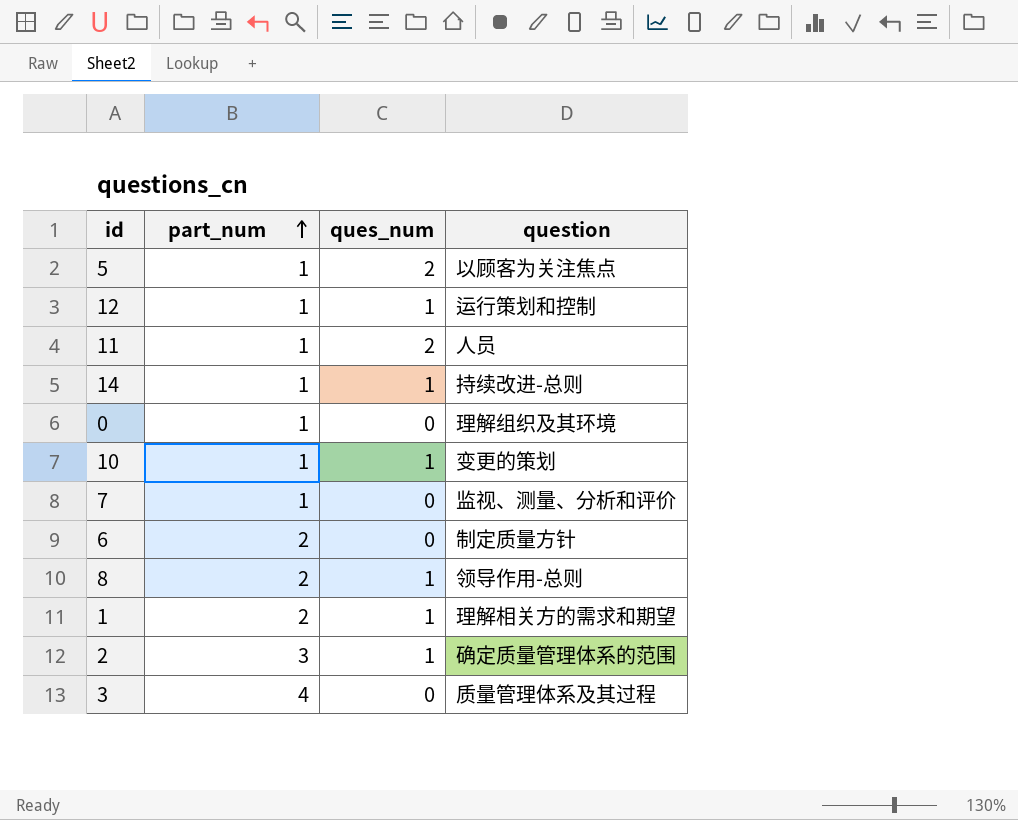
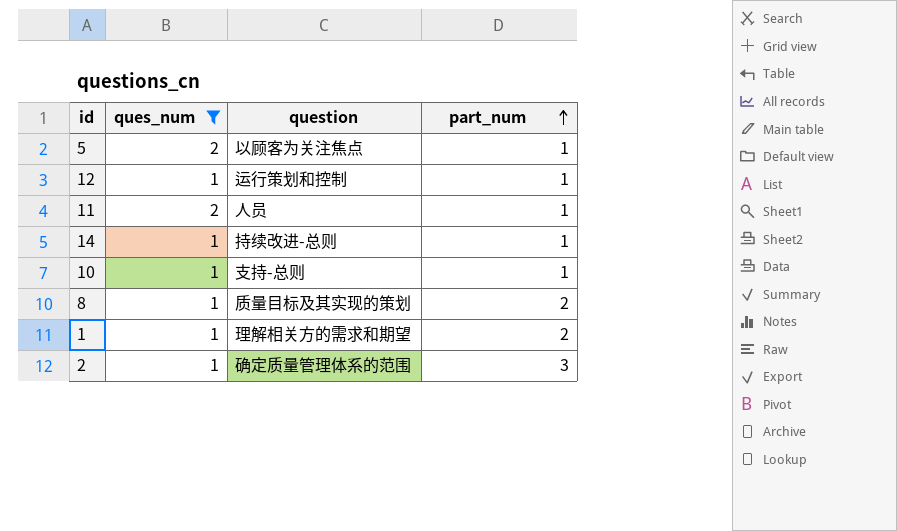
filter: none -> ques_num != 0
column part_num | position: 2 -> 4
10 | question: 变更的策划 -> 支持-总则
8 | question: 领导作用-总则 -> 质量目标及其实现的策划

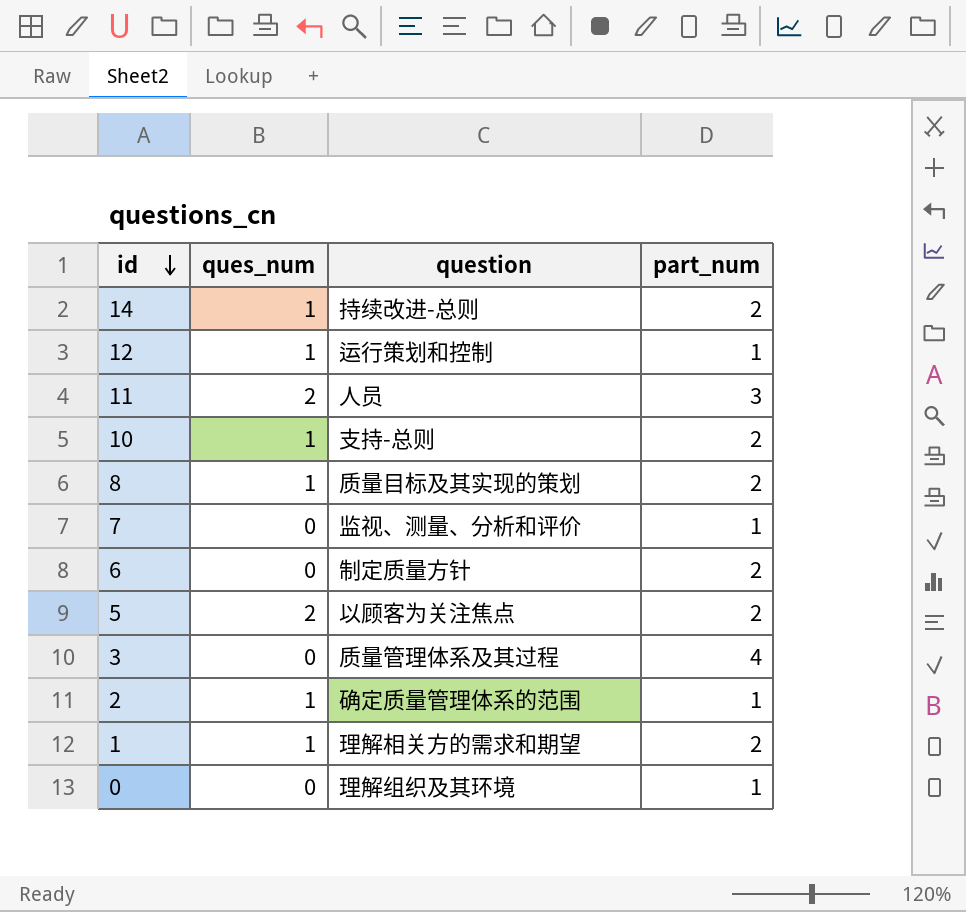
filter: ques_num != 0 -> none
row order: part_num ascending -> id descending
14 | part_num: 1 -> 2
11 | part_num: 1 -> 3
10 | part_num: 1 -> 2
5 | part_num: 1 -> 2
2 | part_num: 3 -> 1

